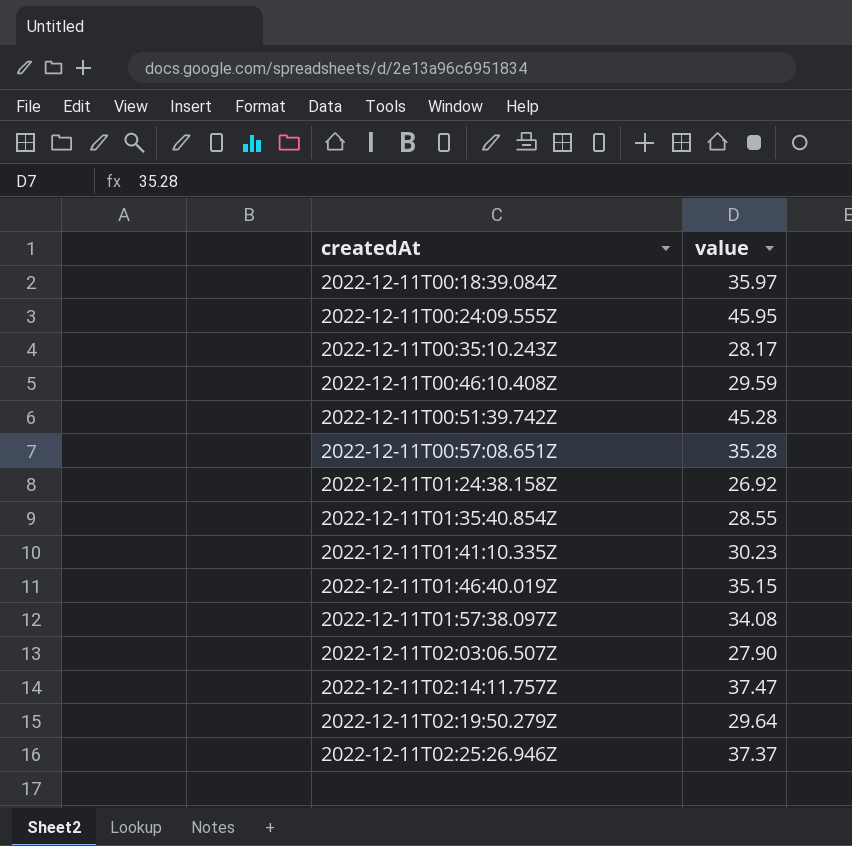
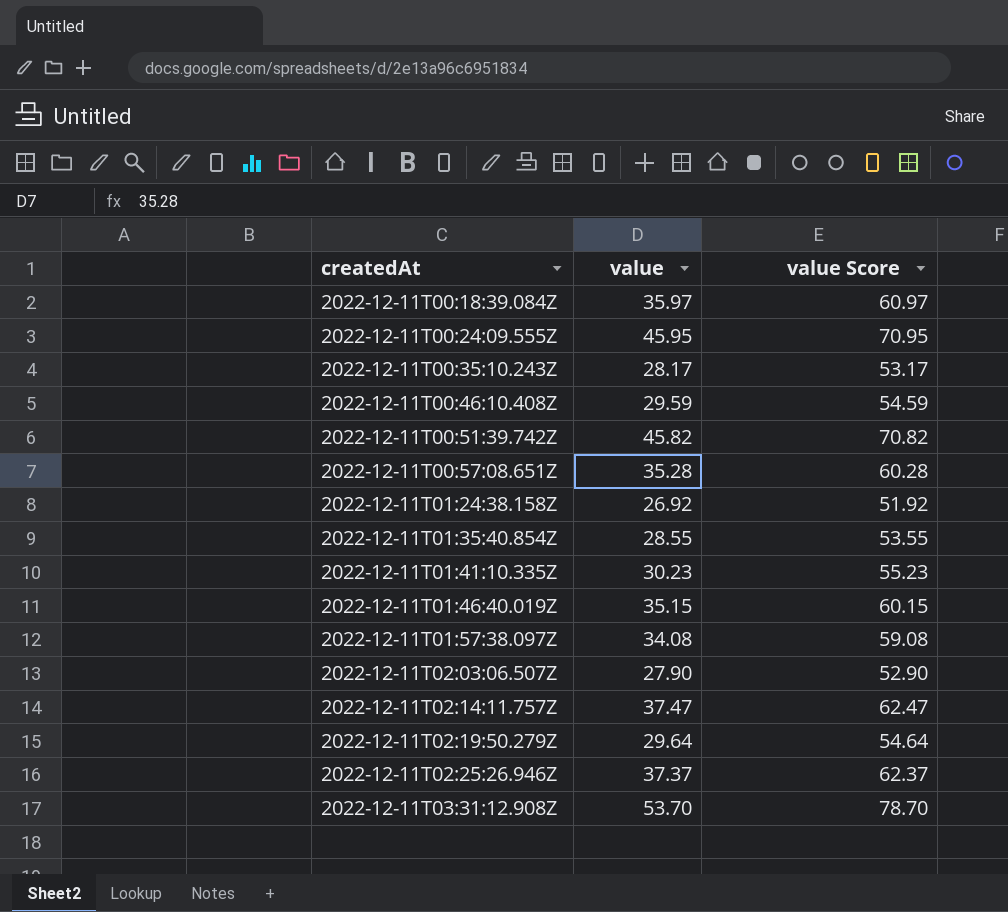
column value Score | formula: none -> [value] + 25
2022-12-11T00:51:39.742Z | value: 45.28 -> 45.82
row 2022-12-11T03:31:12.908Z: none -> 53.70 | 78.70

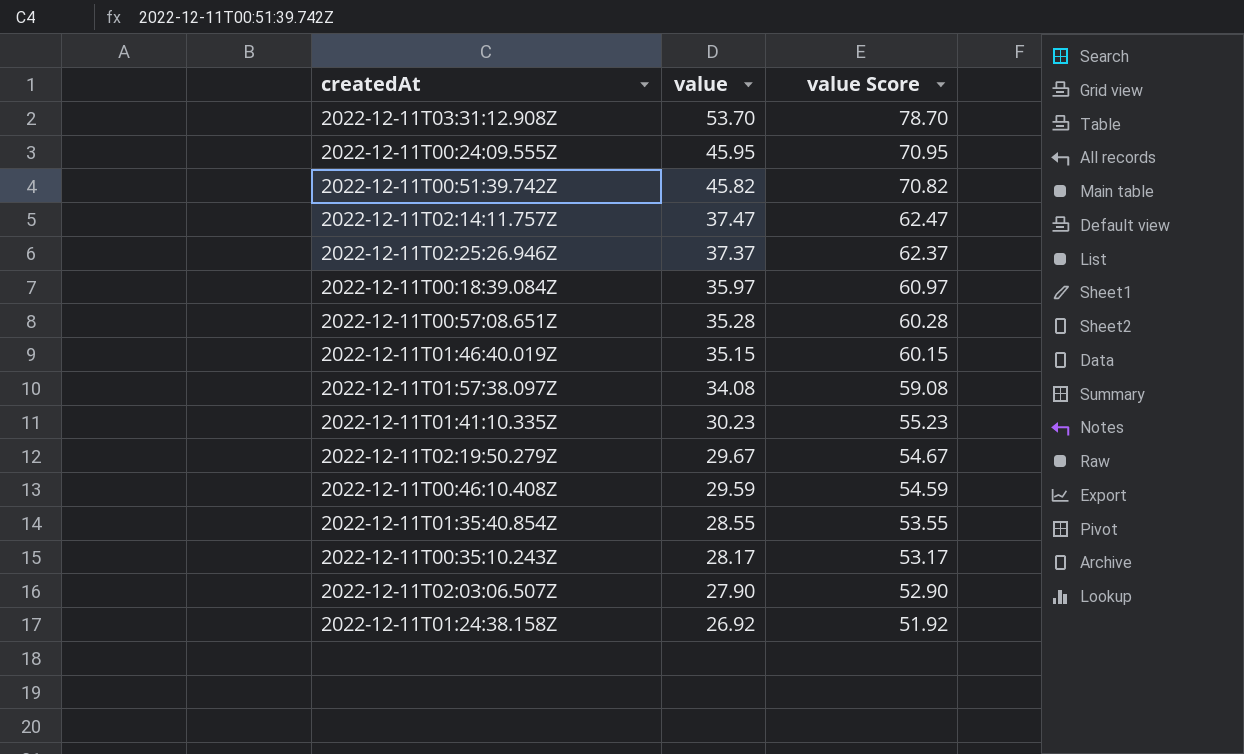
row order: createdAt ascending -> value descending
2022-12-11T02:19:50.279Z | value: 29.64 -> 29.67
2022-12-11T02:19:50.279Z | value Score: 54.64 -> 54.67

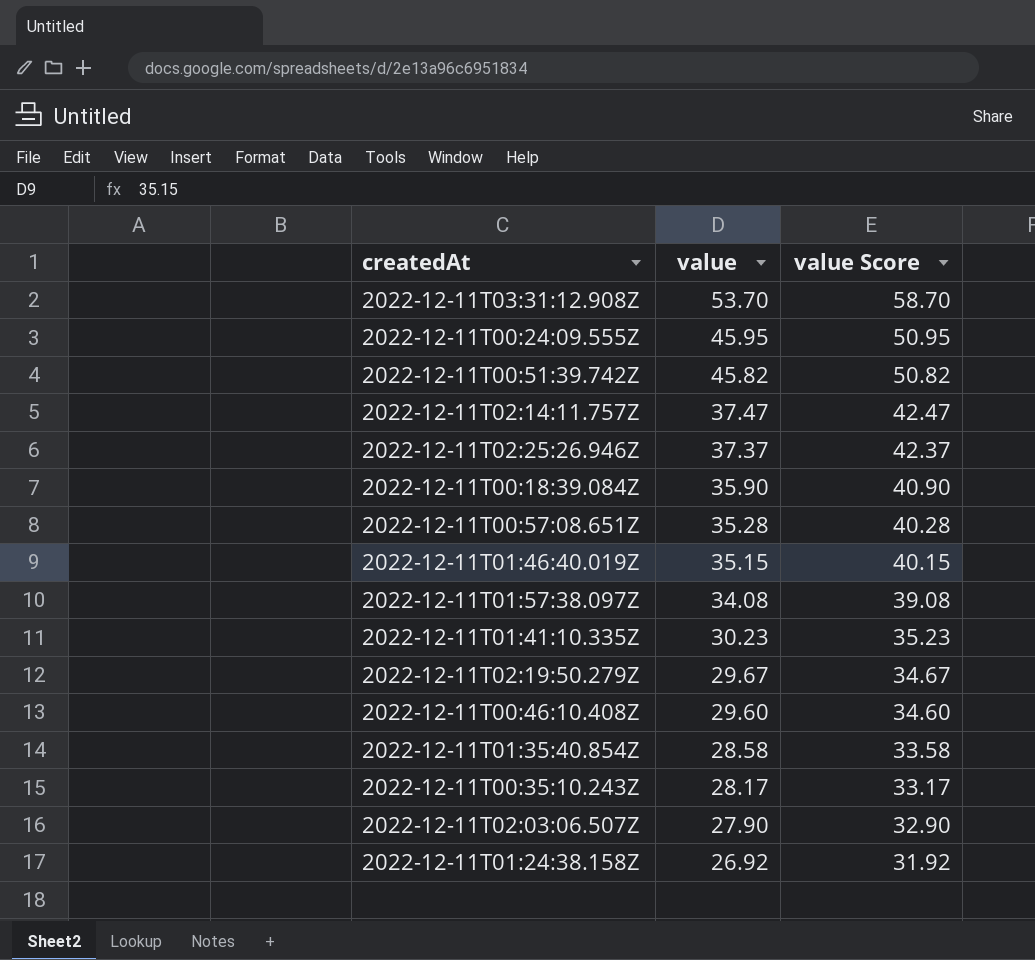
column value Score | formula: [value] + 25 -> [value] + 5
2022-12-11T00:18:39.084Z | value: 35.97 -> 35.90
2022-12-11T00:46:10.408Z | value: 29.59 -> 29.60
2022-12-11T01:35:40.854Z | value: 28.55 -> 28.58

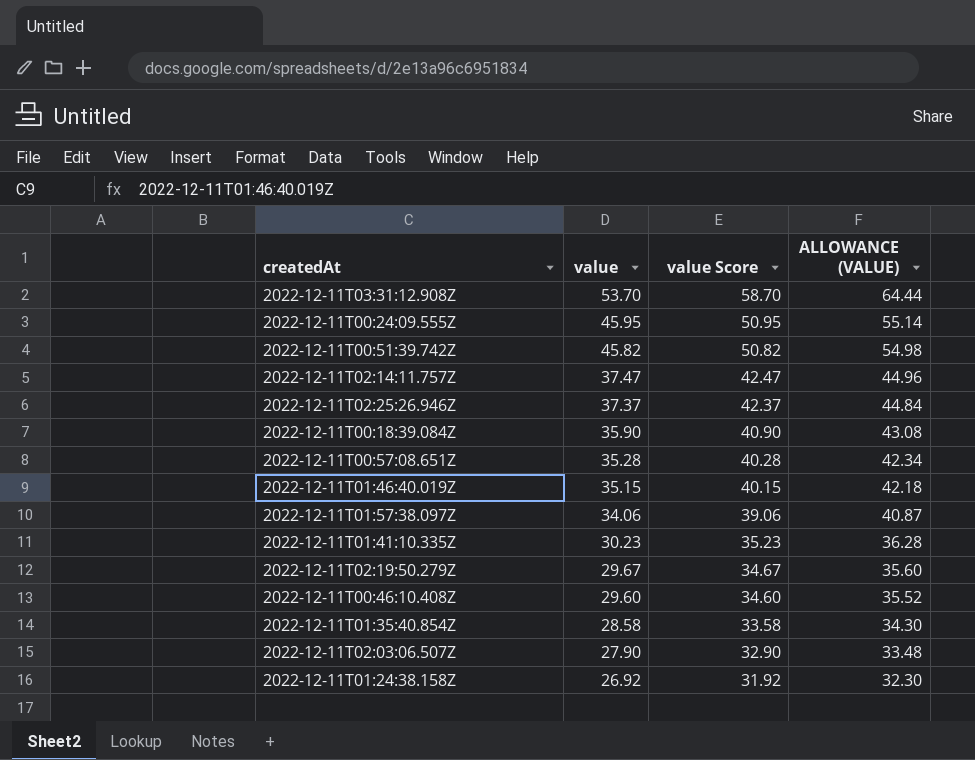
column ALLOWANCE (VALUE) | formula: none -> [value] * 1.2
row 2022-12-11T00:35:10.243Z: 28.17 | 33.17 -> none
2022-12-11T01:57:38.097Z | value: 34.08 -> 34.06
2022-12-11T01:57:38.097Z | value Score: 39.08 -> 39.06

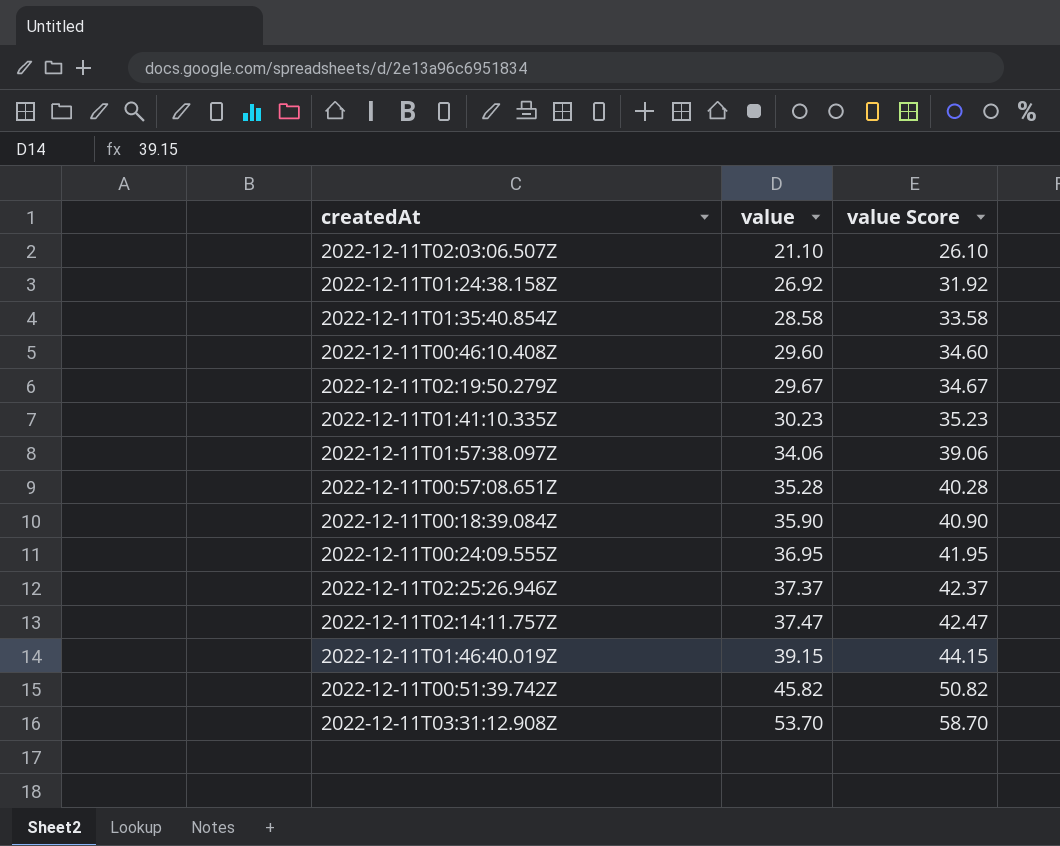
row order: value descending -> value ascending
column ALLOWANCE (VALUE) | formula: [value] * 1.2 -> none
2022-12-11T02:03:06.507Z | value: 27.90 -> 21.10
2022-12-11T02:03:06.507Z | value Score: 32.90 -> 26.10
2022-12-11T00:24:09.555Z | value: 45.95 -> 36.95
2022-12-11T00:24:09.555Z | value Score: 50.95 -> 41.95
2022-12-11T01:46:40.019Z | value: 35.15 -> 39.15
2022-12-11T01:46:40.019Z | value Score: 40.15 -> 44.15

